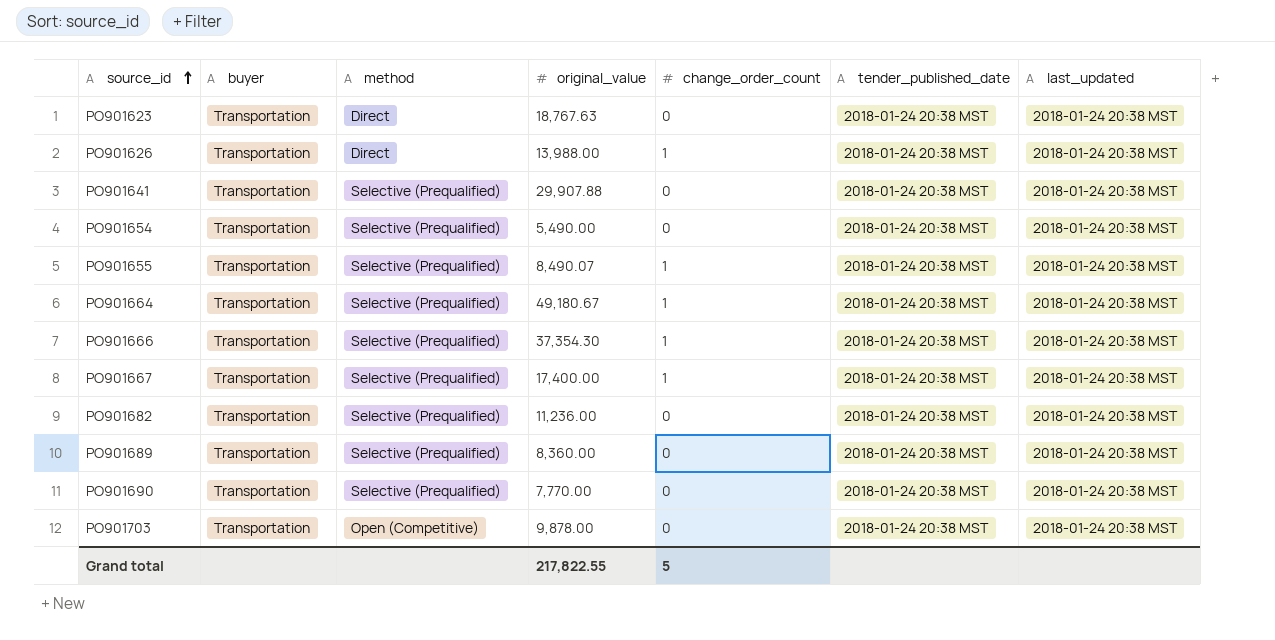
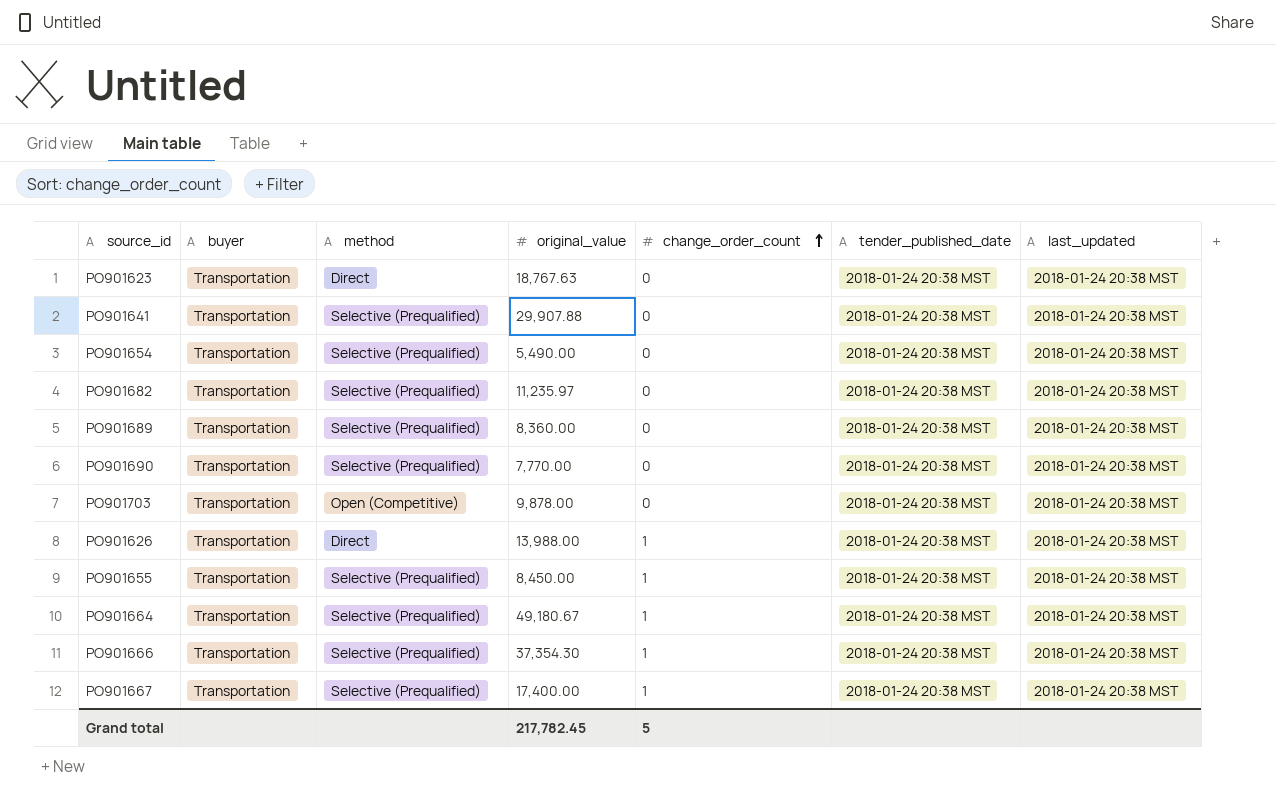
row order: source_id ascending -> change_order_count ascending
PO901682 | original_value: 11,236.00 -> 11,235.97
PO901655 | original_value: 8,490.07 -> 8,450.00
Grand total | original_value: 217,822.55 -> 217,782.45

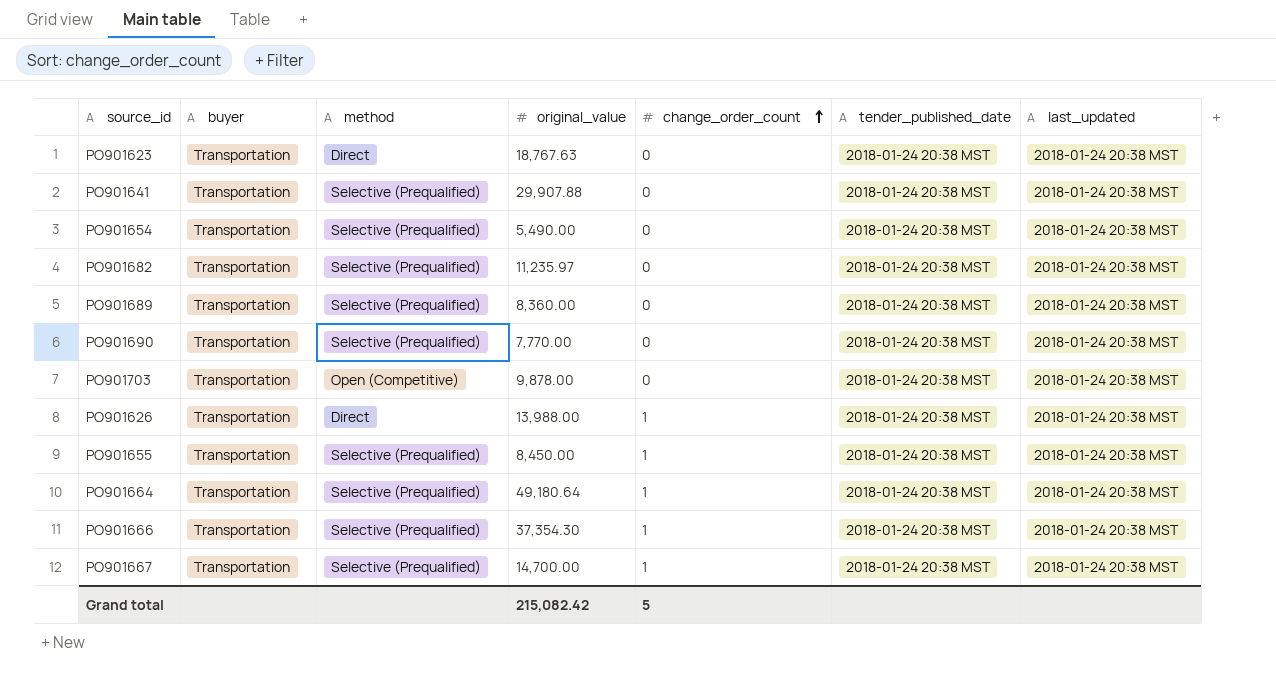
PO901664 | original_value: 49,180.67 -> 49,180.64
PO901667 | original_value: 17,400.00 -> 14,700.00
Grand total | original_value: 217,782.45 -> 215,082.42

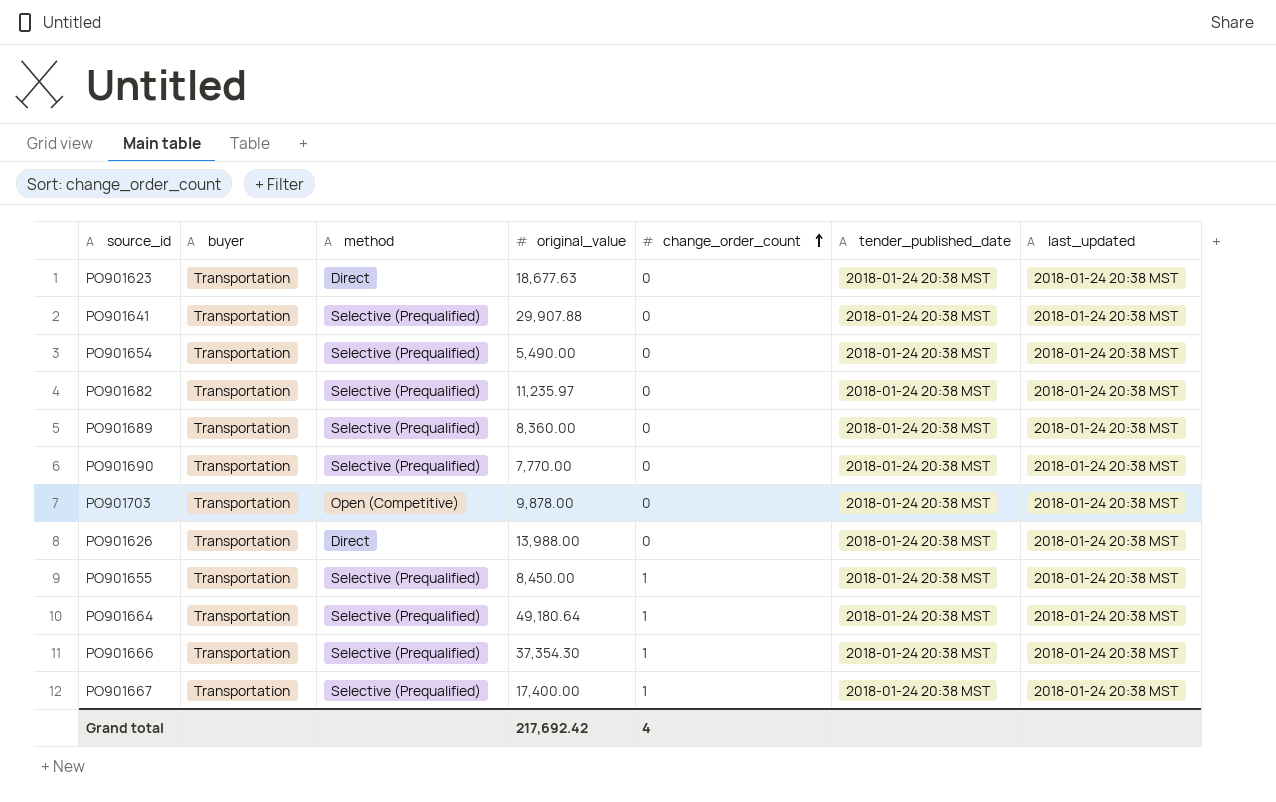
PO901623 | original_value: 18,767.63 -> 18,677.63
PO901626 | change_order_count: 1 -> 0
PO901667 | original_value: 14,700.00 -> 17,400.00
Grand total | original_value: 215,082.42 -> 217,692.42
Grand total | change_order_count: 5 -> 4

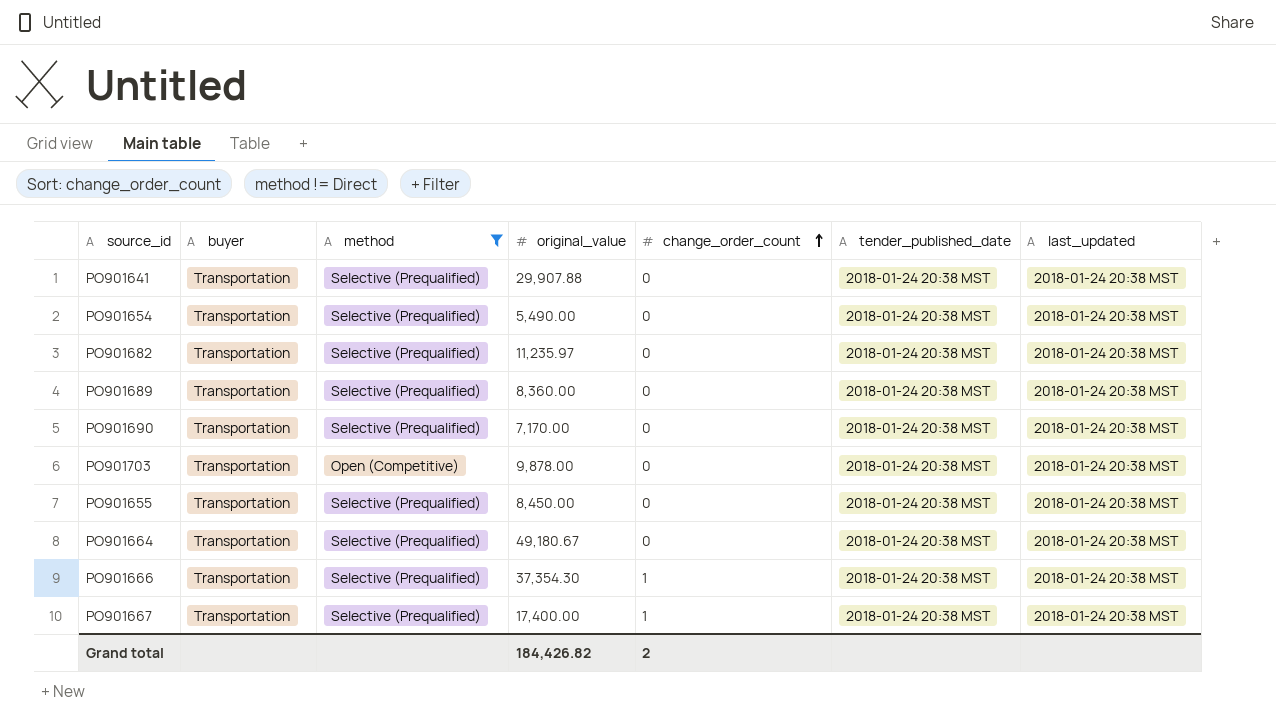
filter: none -> method != Direct
PO901690 | original_value: 7,770.00 -> 7,170.00
PO901655 | change_order_count: 1 -> 0
PO901664 | original_value: 49,180.64 -> 49,180.67
PO901664 | change_order_count: 1 -> 0
Grand total | original_value: 217,692.42 -> 184,426.82
Grand total | change_order_count: 4 -> 2

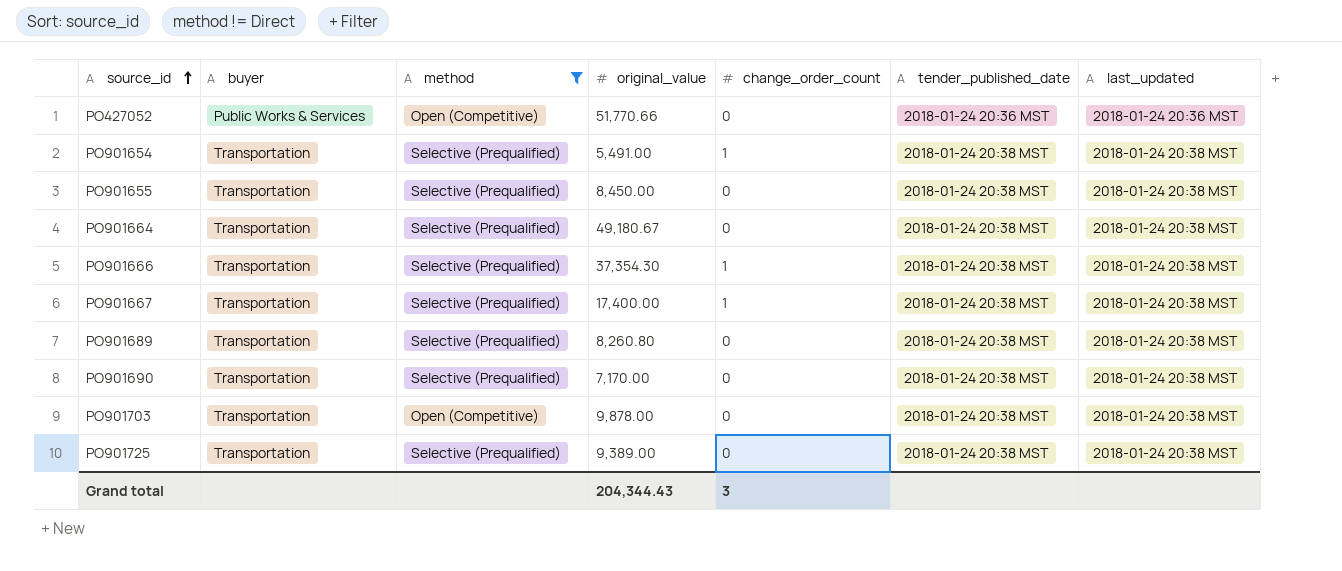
row order: change_order_count ascending -> source_id ascending
row PO901641: Transportation | Selective (Prequalified) | 29,907.88 | 0 | 2018-01-24 20:38 MST | 2018-01-24 20:38 MST -> none
row PO901682: Transportation | Selective (Prequalified) | 11,235.97 | 0 | 2018-01-24 20:38 MST | 2018-01-24 20:38 MST -> none
row PO427052: none -> Public Works & Services | Open (Competitive) | 51,770.66 | 0 | 2018-01-24 20:36 MST | 2018-01-24 20:36 MST
PO901654 | original_value: 5,490.00 -> 5,491.00
PO901654 | change_order_count: 0 -> 1
PO901689 | original_value: 8,360.00 -> 8,260.80
row PO901725: none -> Transportation | Selective (Prequalified) | 9,389.00 | 0 | 2018-01-24 20:38 MST | 2018-01-24 20:38 MST
Grand total | original_value: 184,426.82 -> 204,344.43
Grand total | change_order_count: 2 -> 3

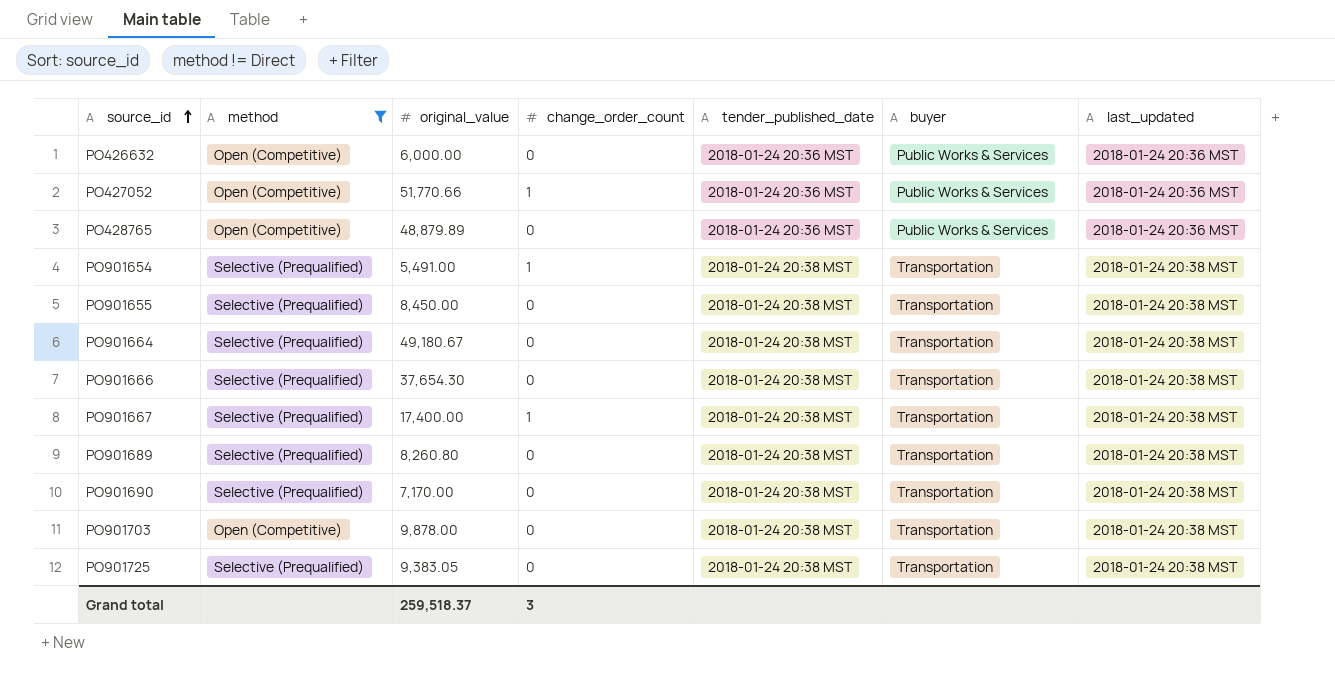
column buyer | position: 2 -> 6
row PO426632: none -> Open (Competitive) | 6,000.00 | 0 | 2018-01-24 20:36 MST | Public Works & Services | 2018-01-24 20:36 MST
PO427052 | change_order_count: 0 -> 1
row PO428765: none -> Open (Competitive) | 48,879.89 | 0 | 2018-01-24 20:36 MST | Public Works & Services | 2018-01-24 20:36 MST
PO901666 | original_value: 37,354.30 -> 37,654.30
PO901666 | change_order_count: 1 -> 0
PO901725 | original_value: 9,389.00 -> 9,383.05
Grand total | original_value: 204,344.43 -> 259,518.37

